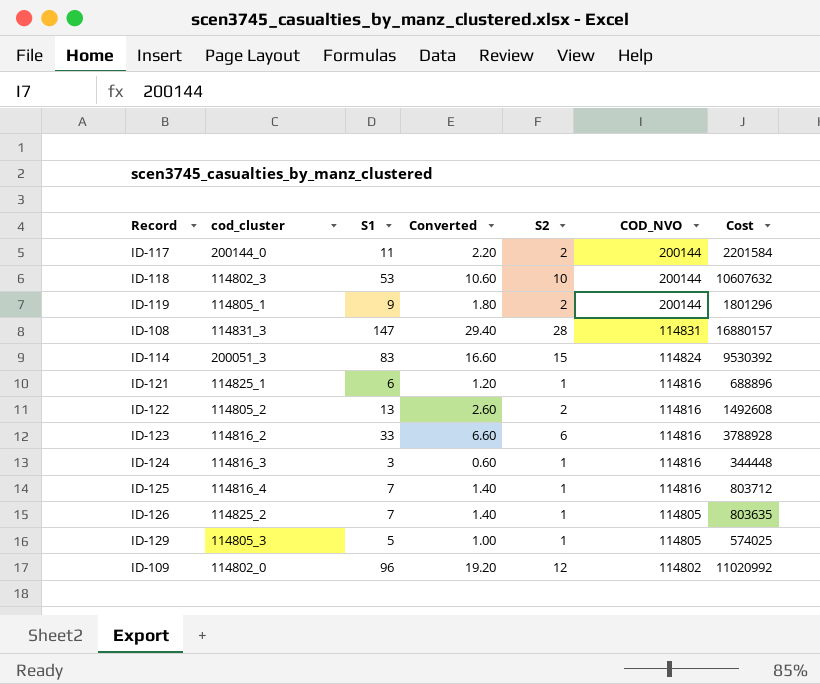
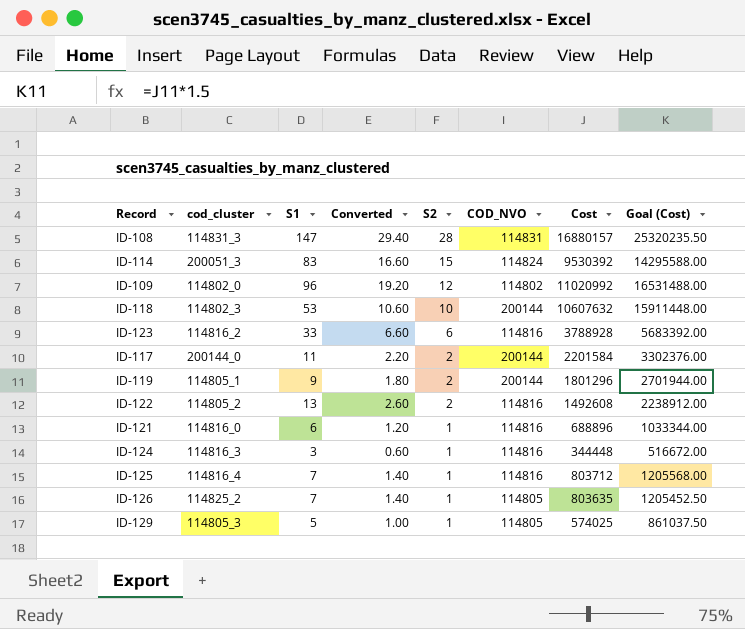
row order: COD_NVO descending -> S2 descending
column Goal (Cost) | formula: none -> [Cost] * 1.5
ID-121 | cod_cluster: 114825_1 -> 114816_0

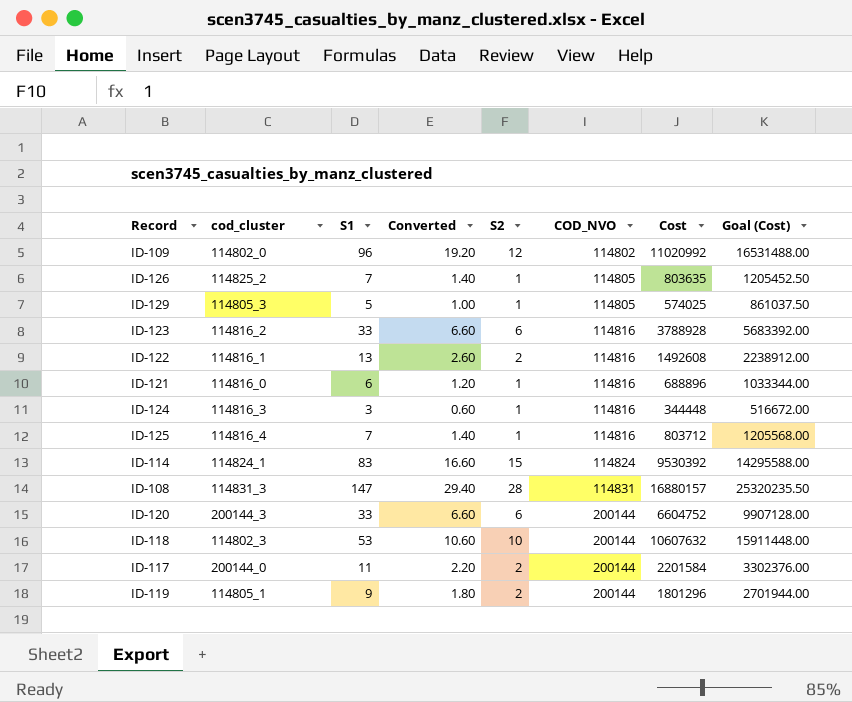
row order: S2 descending -> COD_NVO ascending
ID-122 | cod_cluster: 114805_2 -> 114816_1
ID-114 | cod_cluster: 200051_3 -> 114824_1
row ID-120: none -> 200144_3 | 33 | 6.60 | 6 | 200144 | 6604752 | 9907128.00

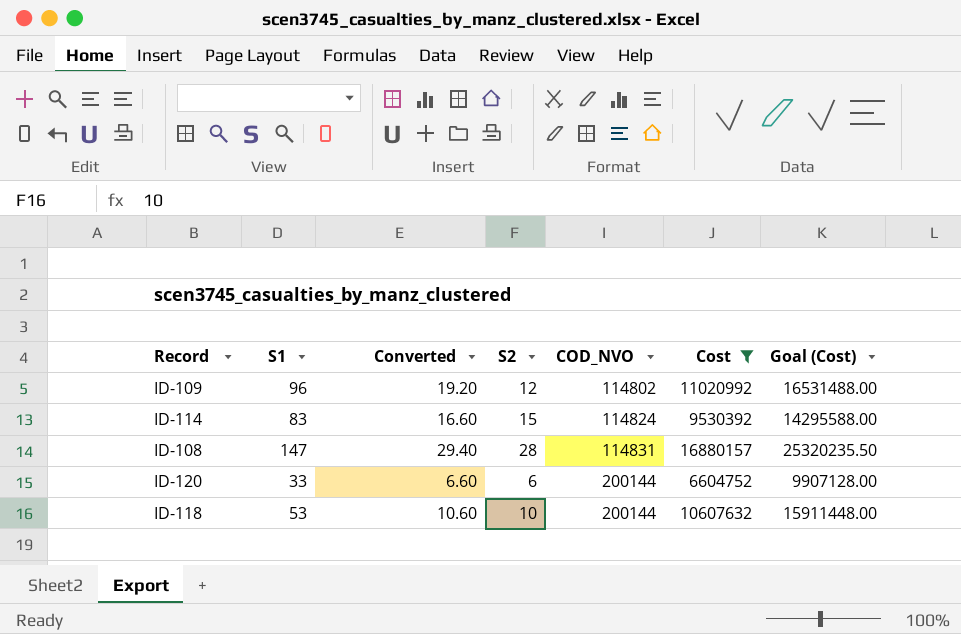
filter: none -> Cost >= 6604752
column cod_cluster | position: 2 -> none

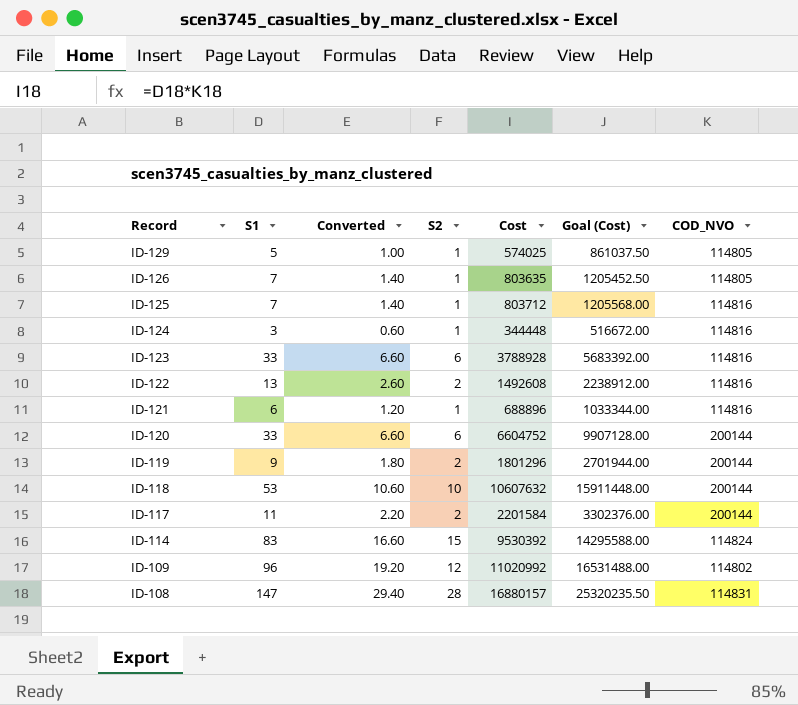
filter: Cost >= 6604752 -> none
row order: COD_NVO ascending -> Record descending
column COD_NVO | position: 5 -> 7

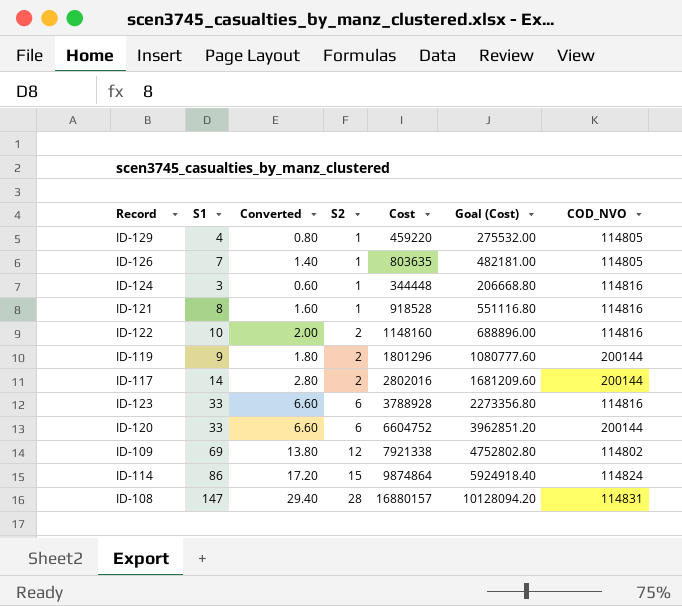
row order: Record descending -> S2 ascending
column Goal (Cost) | formula: [Cost] * 1.5 -> [Cost] * 0.6
row ID-125: 7 | 1.40 | 1 | 803712 | 1205568.00 | 114816 -> none
row ID-118: 53 | 10.60 | 10 | 10607632 | 15911448.00 | 200144 -> none
ID-129 | S1: 5 -> 4
ID-129 | Converted: 1.00 -> 0.80
ID-129 | Cost: 574025 -> 459220
ID-121 | S1: 6 -> 8
ID-121 | Converted: 1.20 -> 1.60
ID-121 | Cost: 688896 -> 918528
ID-122 | S1: 13 -> 10
ID-122 | Converted: 2.60 -> 2.00
ID-122 | Cost: 1492608 -> 1148160
ID-117 | S1: 11 -> 14
ID-117 | Converted: 2.20 -> 2.80
ID-117 | Cost: 2201584 -> 2802016
ID-109 | S1: 96 -> 69
ID-109 | Converted: 19.20 -> 13.80
ID-109 | Cost: 11020992 -> 7921338
ID-114 | S1: 83 -> 86
ID-114 | Converted: 16.60 -> 17.20
ID-114 | Cost: 9530392 -> 9874864

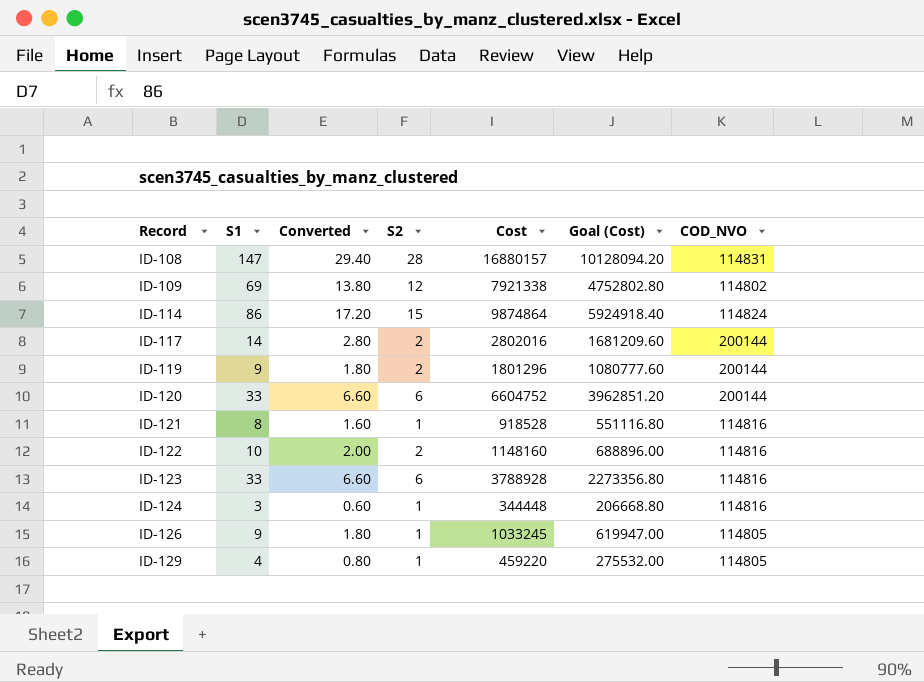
row order: S2 ascending -> Record ascending
ID-126 | S1: 7 -> 9
ID-126 | Converted: 1.40 -> 1.80
ID-126 | Cost: 803635 -> 1033245
ID-126 | Goal (Cost): 482181.00 -> 619947.00

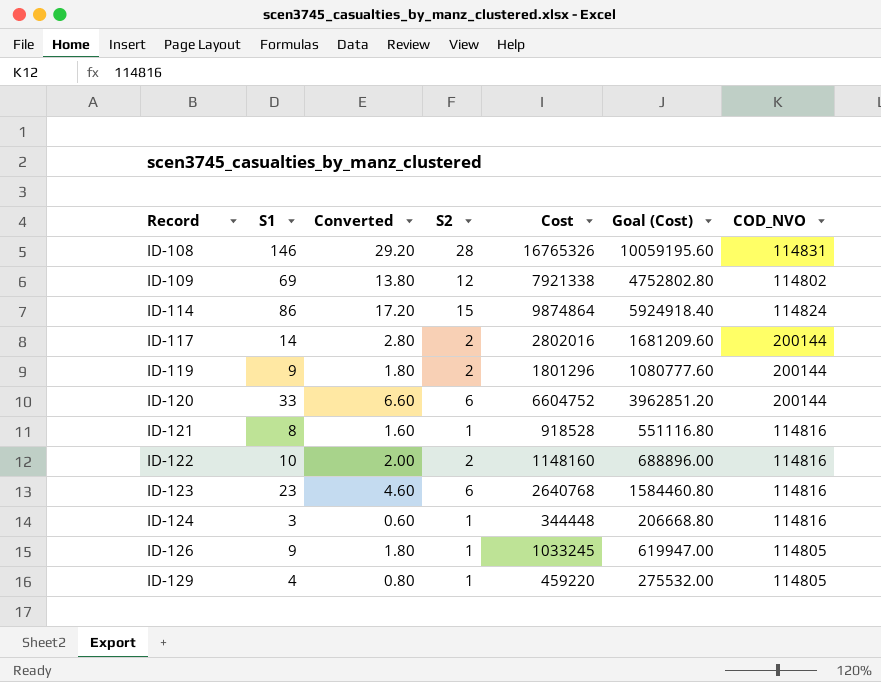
ID-108 | S1: 147 -> 146
ID-108 | Converted: 29.40 -> 29.20
ID-108 | Cost: 16880157 -> 16765326
ID-108 | Goal (Cost): 10128094.20 -> 10059195.60
ID-123 | S1: 33 -> 23
ID-123 | Converted: 6.60 -> 4.60
ID-123 | Cost: 3788928 -> 2640768
ID-123 | Goal (Cost): 2273356.80 -> 1584460.80

